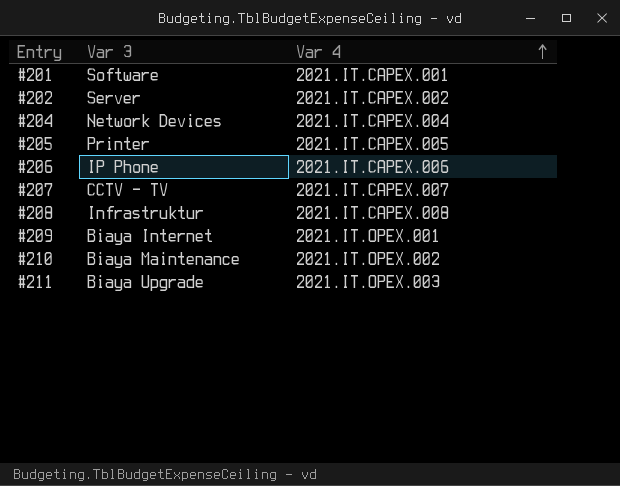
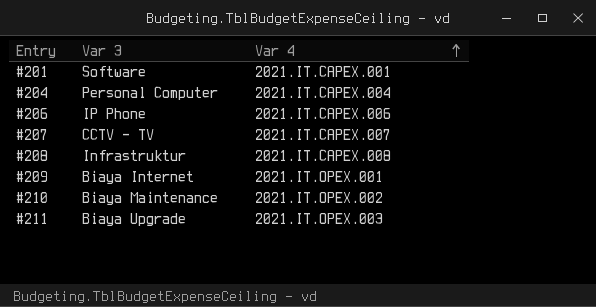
row #202: Server | 2021.IT.CAPEX.002 -> none
row #205: Printer | 2021.IT.CAPEX.005 -> none
#204 | Var 3: Network Devices -> Personal Computer

